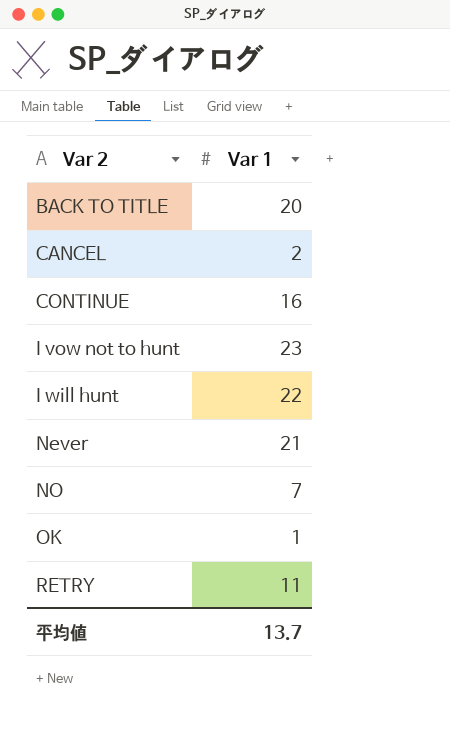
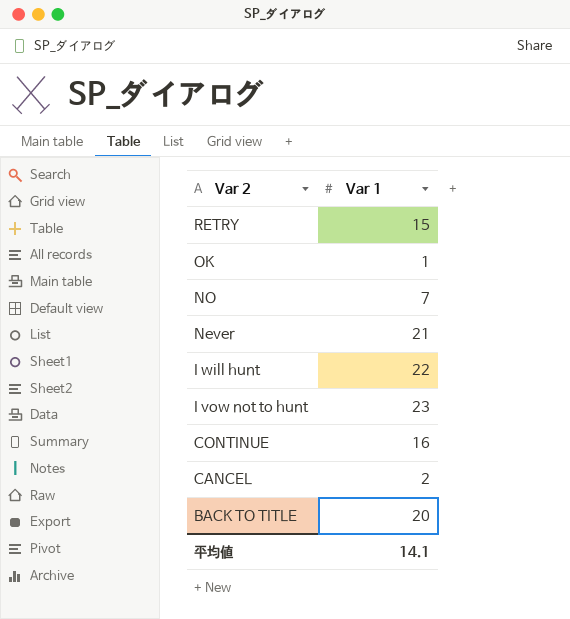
row order: Var 2 ascending -> Var 2 descending
RETRY | Var 1: 11 -> 15
平均値 | Var 1: 13.7 -> 14.1

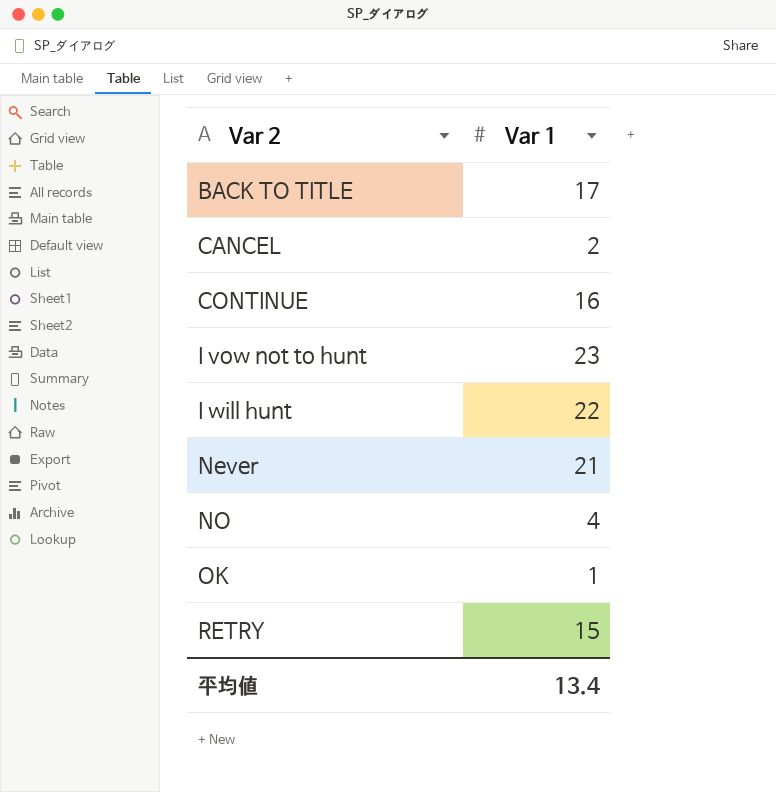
row order: Var 2 descending -> Var 2 ascending
BACK TO TITLE | Var 1: 20 -> 17
NO | Var 1: 7 -> 4
平均値 | Var 1: 14.1 -> 13.4

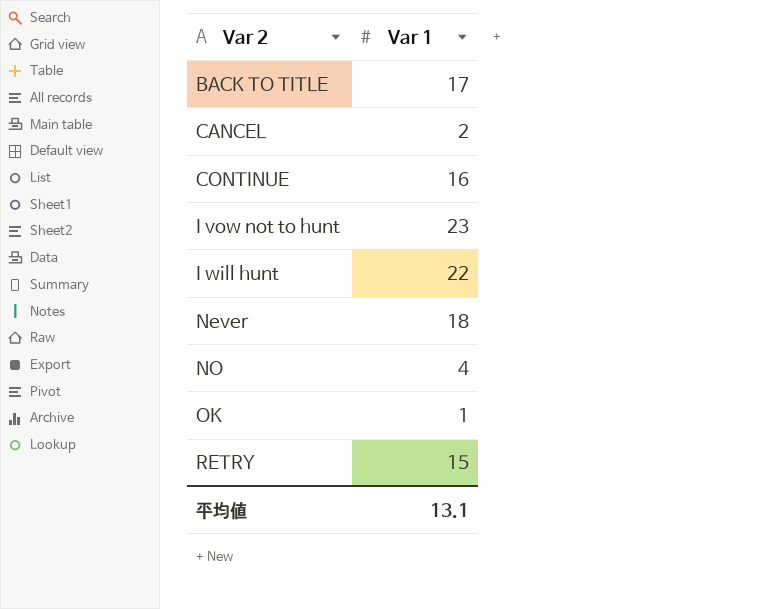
Never | Var 1: 21 -> 18
平均値 | Var 1: 13.4 -> 13.1

